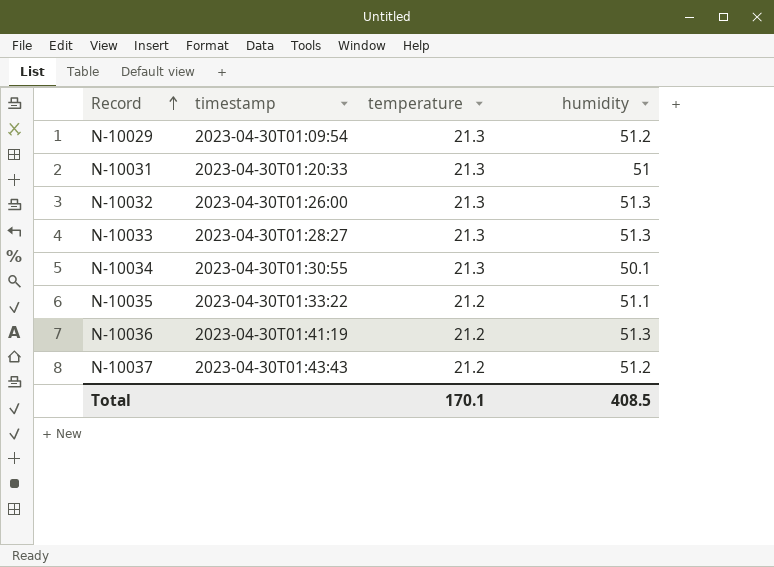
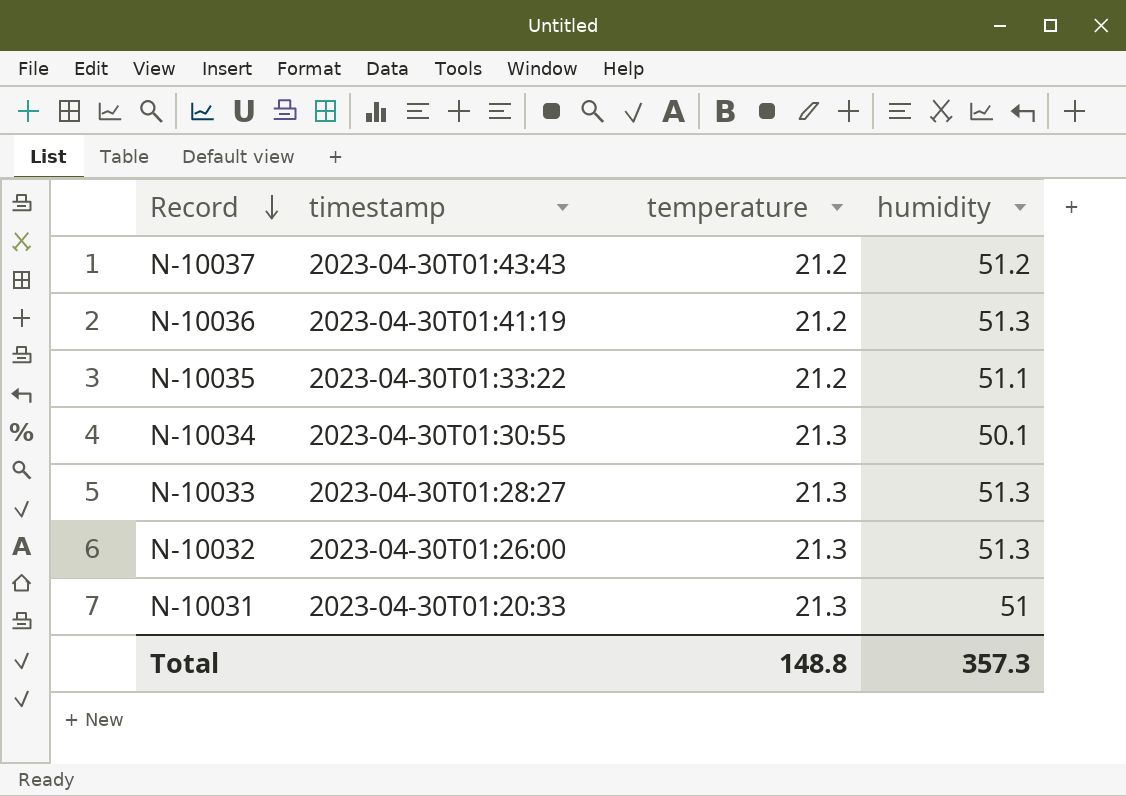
row order: Record ascending -> Record descending
row N-10029: 2023-04-30T01:09:54 | 21.3 | 51.2 -> none
Total | temperature: 170.1 -> 148.8
Total | humidity: 408.5 -> 357.3

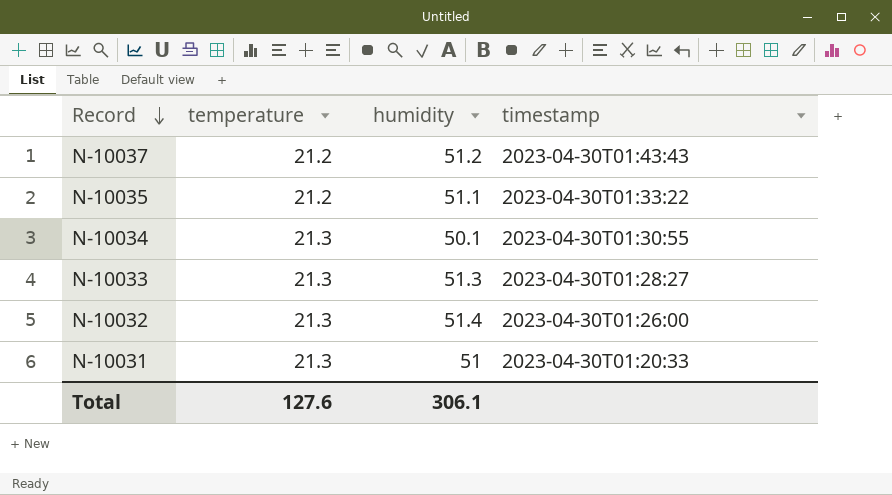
column timestamp | position: 2 -> 4
row N-10036: 2023-04-30T01:41:19 | 21.2 | 51.3 -> none
N-10032 | humidity: 51.3 -> 51.4
Total | temperature: 148.8 -> 127.6
Total | humidity: 357.3 -> 306.1

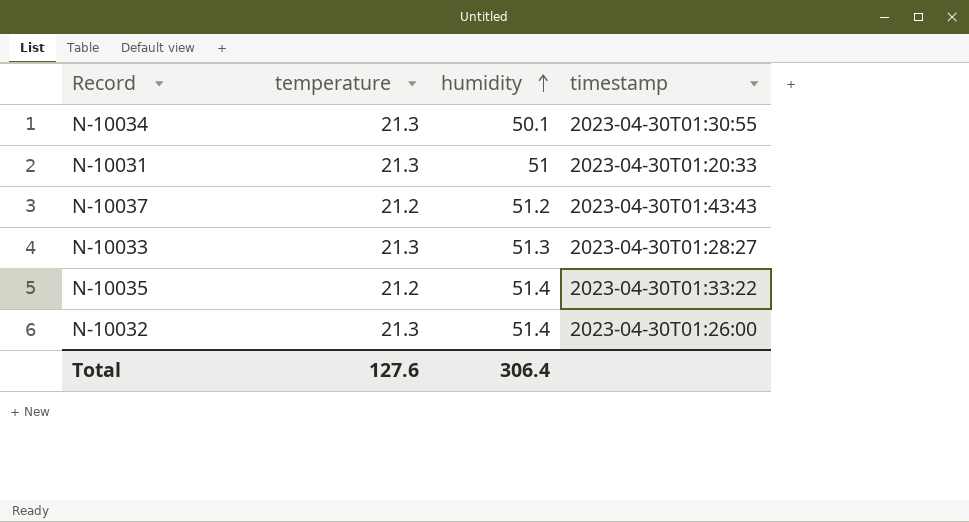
row order: Record descending -> humidity ascending
N-10035 | humidity: 51.1 -> 51.4
Total | humidity: 306.1 -> 306.4

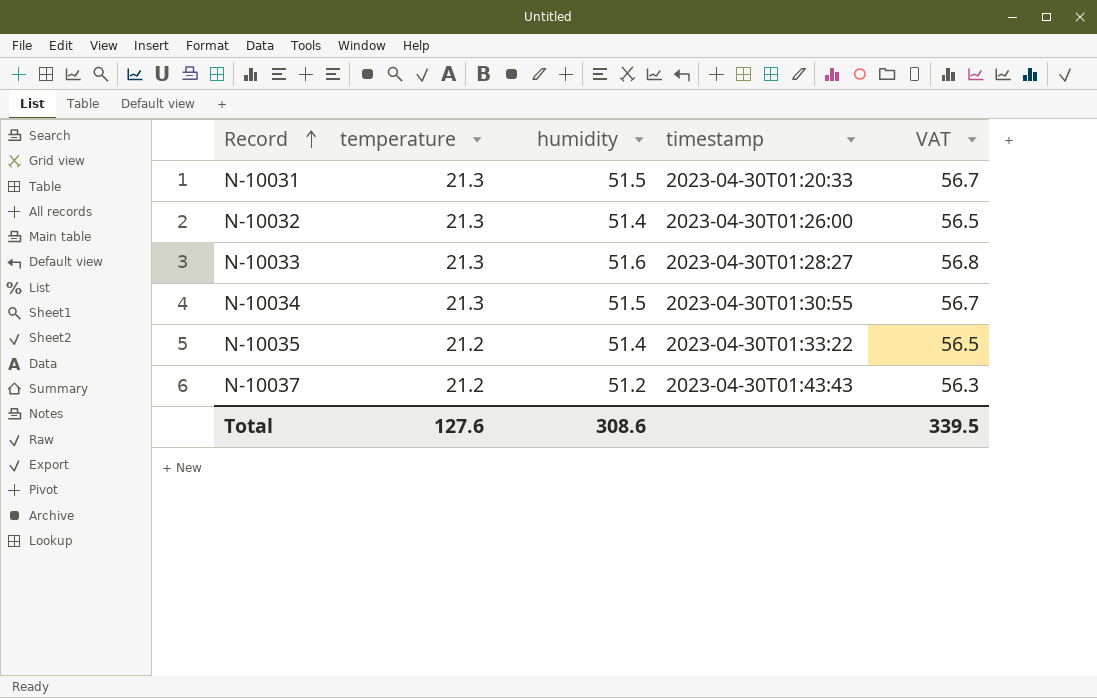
row order: humidity ascending -> Record ascending
column VAT | formula: none -> [humidity] * 1.1
N-10031 | humidity: 51 -> 51.5
N-10033 | humidity: 51.3 -> 51.6
N-10034 | humidity: 50.1 -> 51.5
Total | humidity: 306.4 -> 308.6

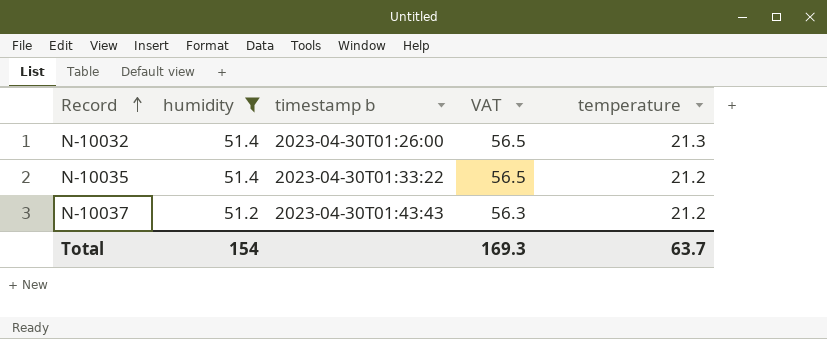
filter: none -> humidity <= 51.4
column name: timestamp -> timestamp b
column temperature | position: 2 -> 5
Total | humidity: 308.6 -> 154
Total | VAT: 339.5 -> 169.3
Total | temperature: 127.6 -> 63.7

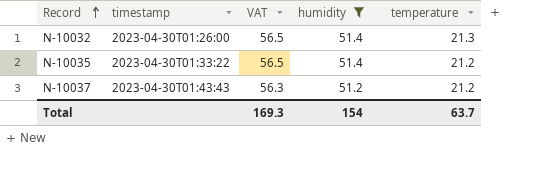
column name: timestamp b -> timestamp
column humidity | position: 2 -> 4

